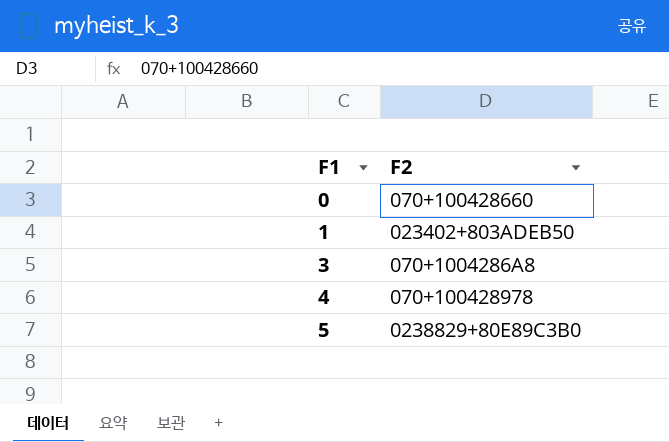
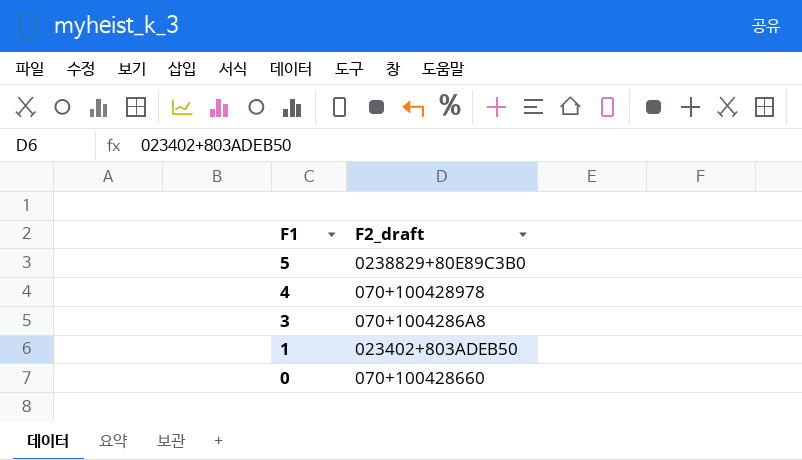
row order: F1 ascending -> F1 descending
column name: F2 -> F2_draft

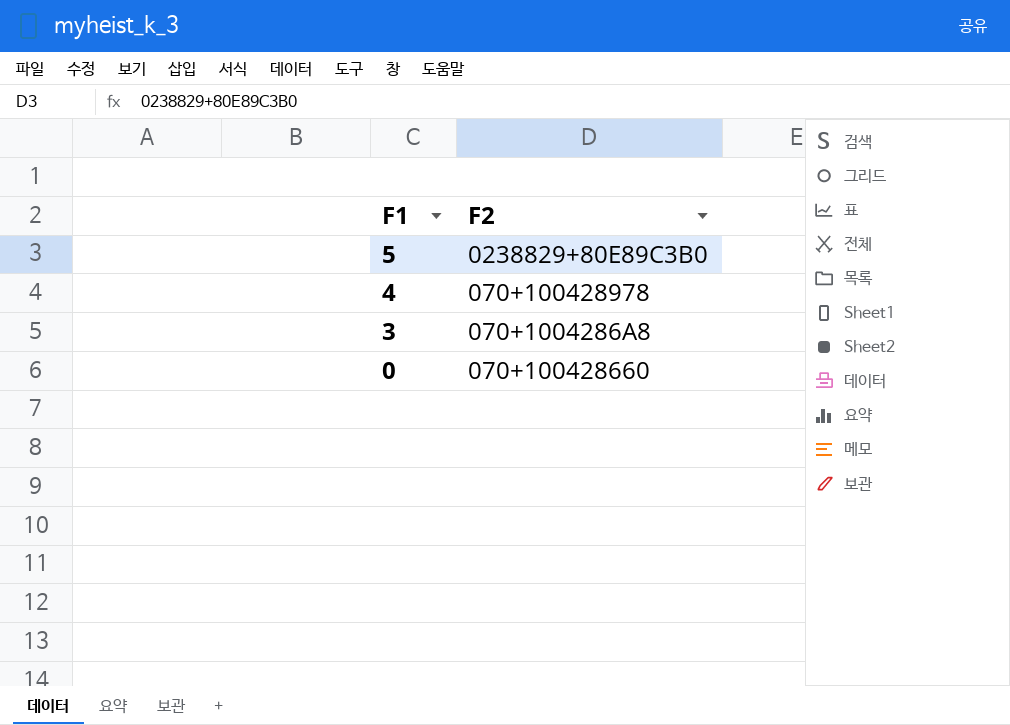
column name: F2_draft -> F2
row 1: 023402+803ADEB50 -> none

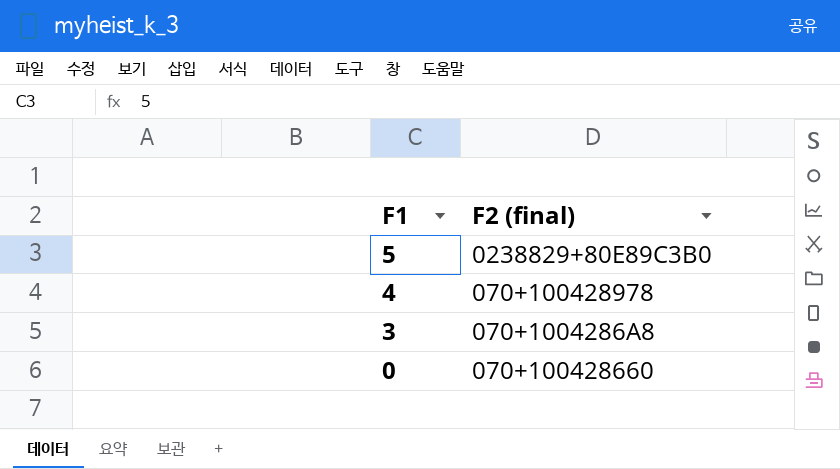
column name: F2 -> F2 (final)

